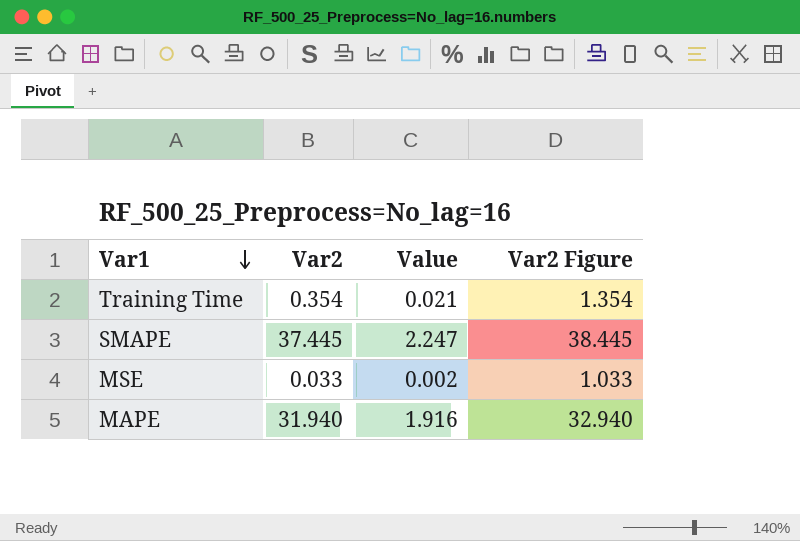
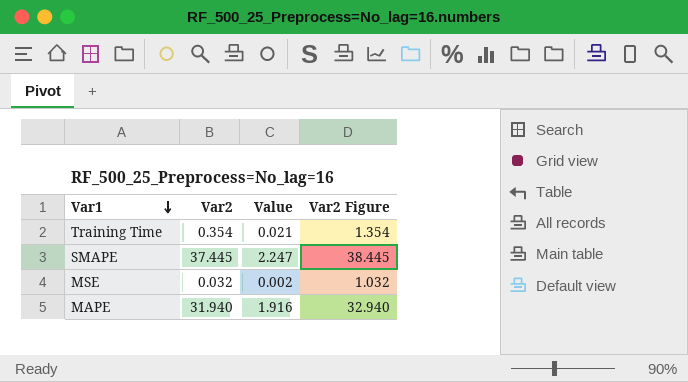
MSE | Var2: 0.033 -> 0.032
MSE | Var2 Figure: 1.033 -> 1.032

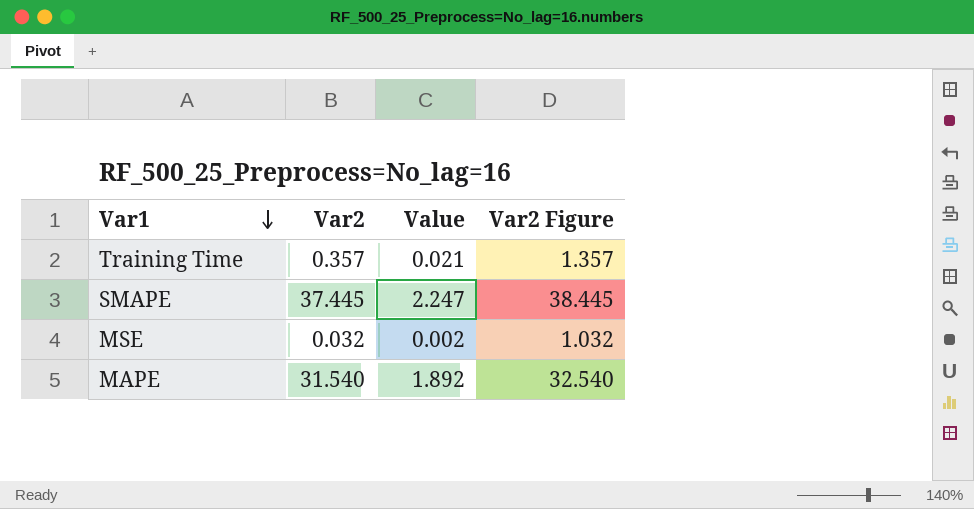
Training Time | Var2: 0.354 -> 0.357
Training Time | Var2 Figure: 1.354 -> 1.357
MAPE | Var2: 31.940 -> 31.540
MAPE | Value: 1.916 -> 1.892
MAPE | Var2 Figure: 32.940 -> 32.540

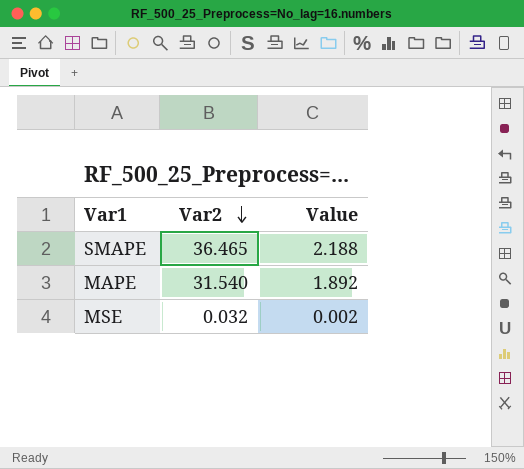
row order: Var1 descending -> Var2 descending
column Var2 Figure | formula: [Var2] + 1 -> none
row Training Time: 0.357 | 0.021 | 1.357 -> none
SMAPE | Var2: 37.445 -> 36.465
SMAPE | Value: 2.247 -> 2.188

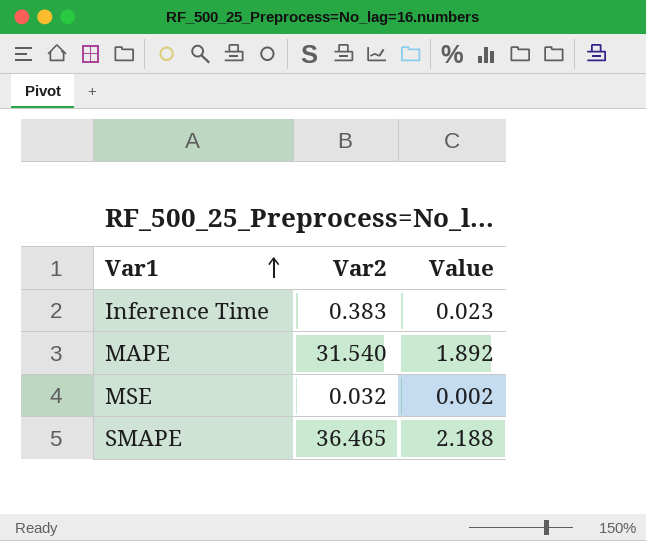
row order: Var2 descending -> Var1 ascending
row Inference Time: none -> 0.383 | 0.023

